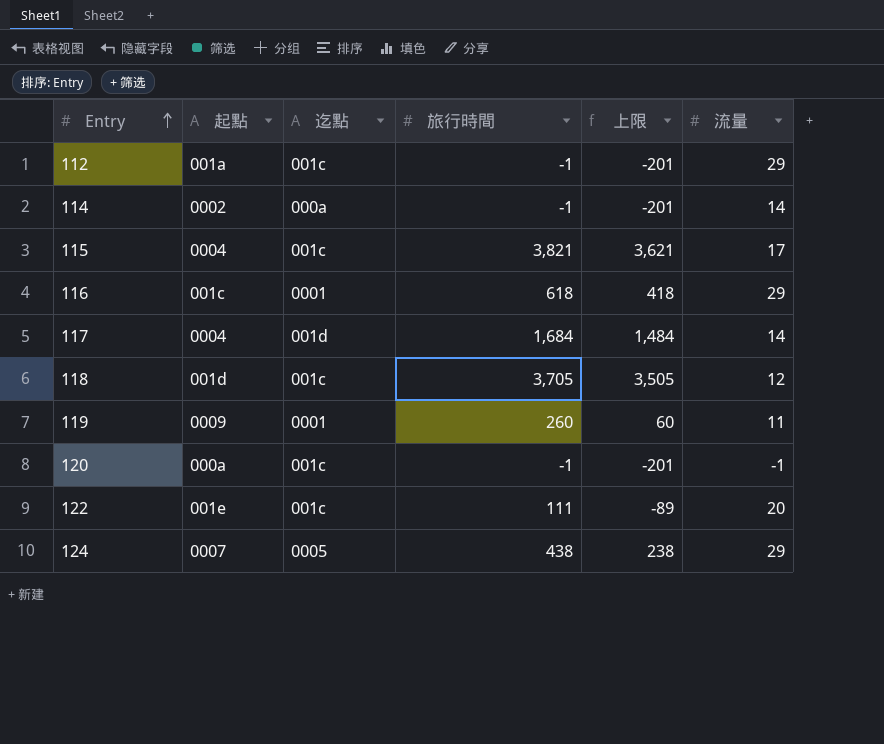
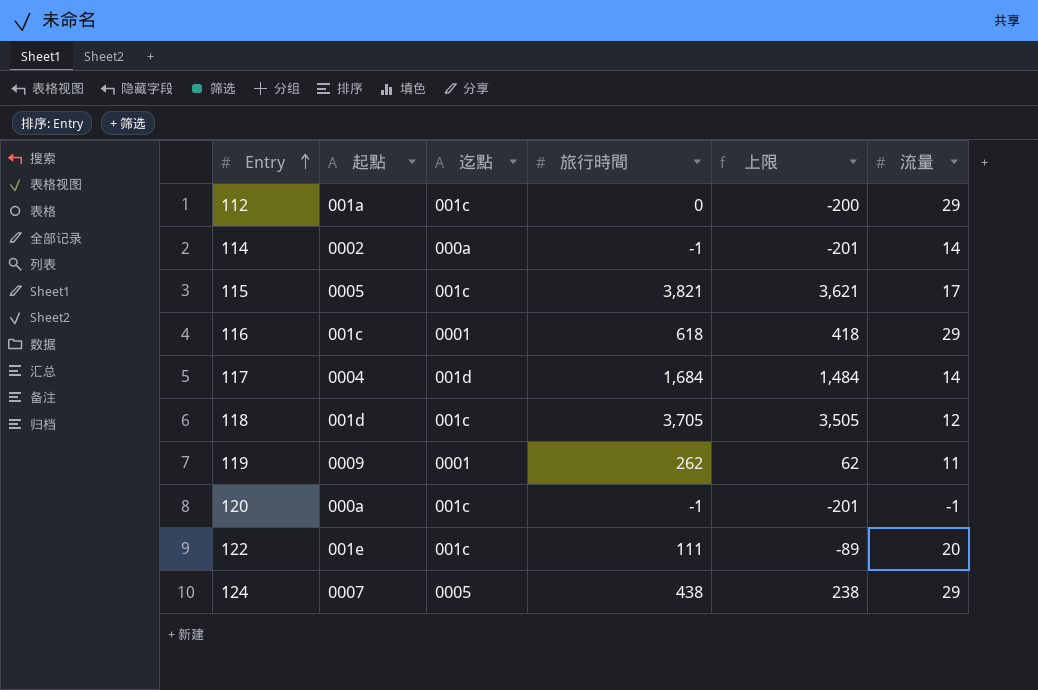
112 | 旅行時間: -1 -> 0
112 | 上限: -201 -> -200
115 | 起點: 0004 -> 0005
119 | 旅行時間: 260 -> 262
119 | 上限: 60 -> 62

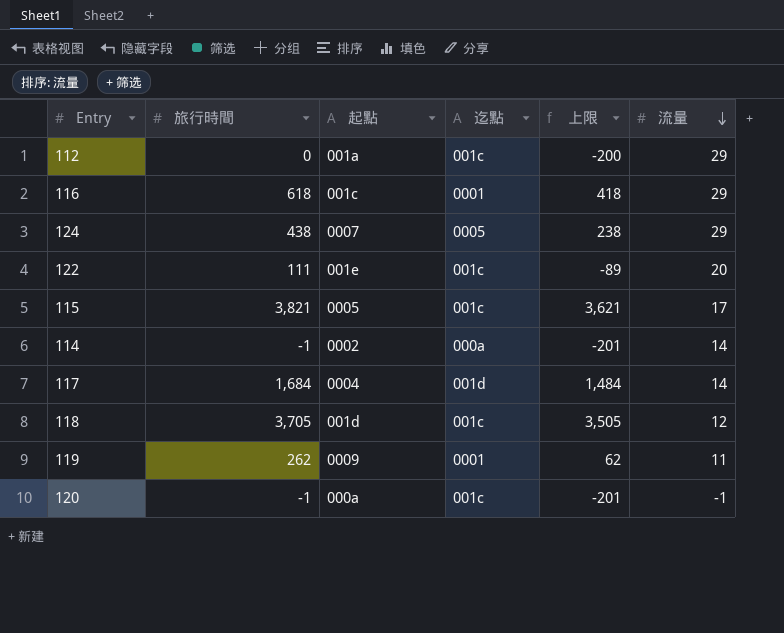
row order: Entry ascending -> 流量 descending
column 旅行時間 | position: 4 -> 2

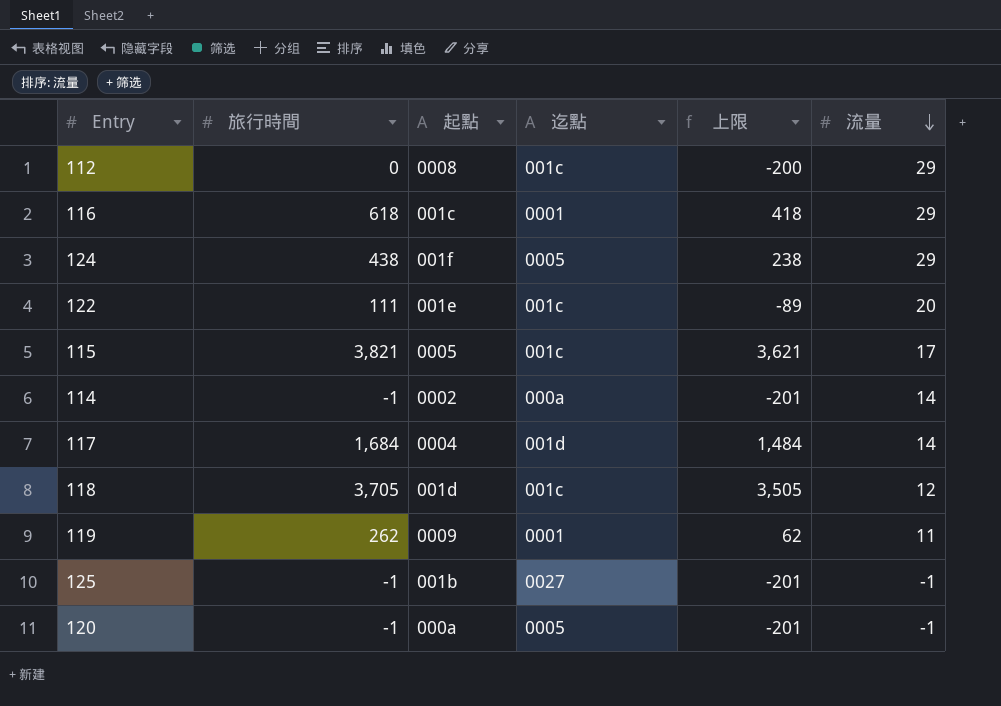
112 | 起點: 001a -> 0008
124 | 起點: 0007 -> 001f
row 125: none -> -1 | 001b | 0027 | -201 | -1
120 | 迄點: 001c -> 0005

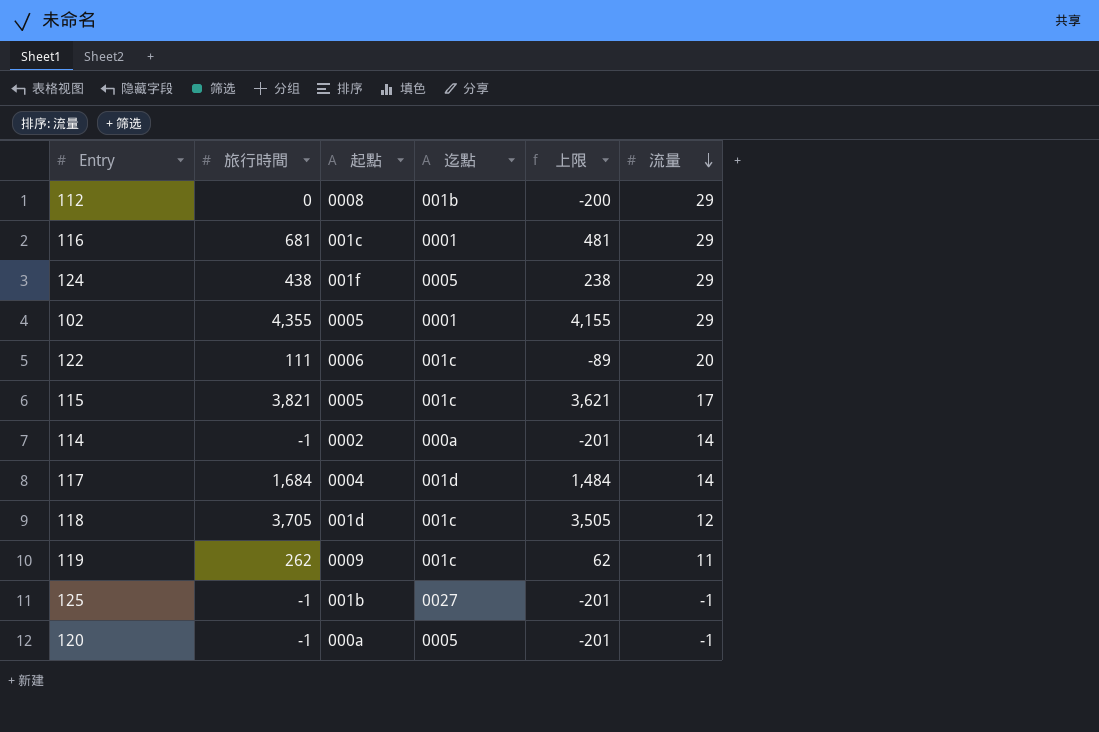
112 | 迄點: 001c -> 001b
116 | 旅行時間: 618 -> 681
116 | 上限: 418 -> 481
row 102: none -> 4,355 | 0005 | 0001 | 4,155 | 29
122 | 起點: 001e -> 0006
119 | 迄點: 0001 -> 001c

